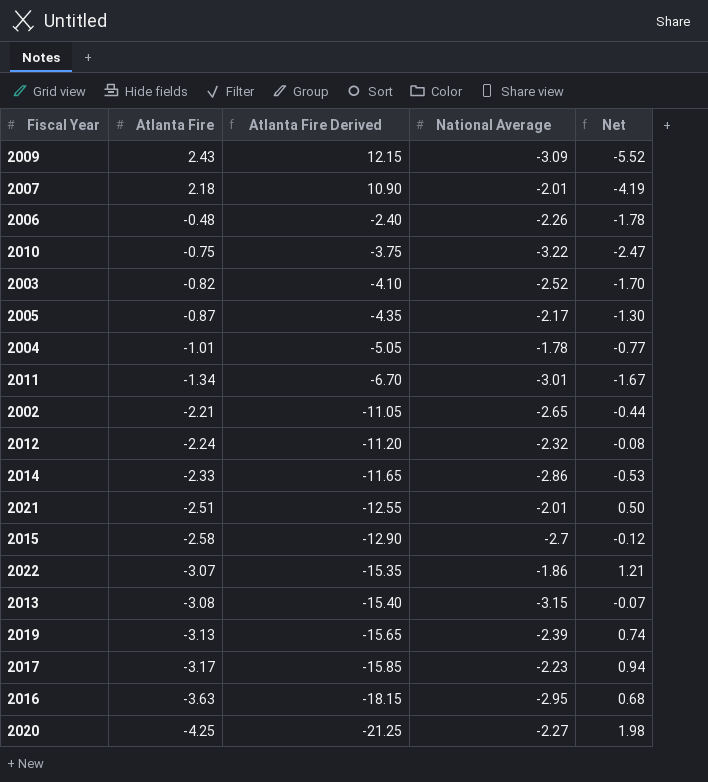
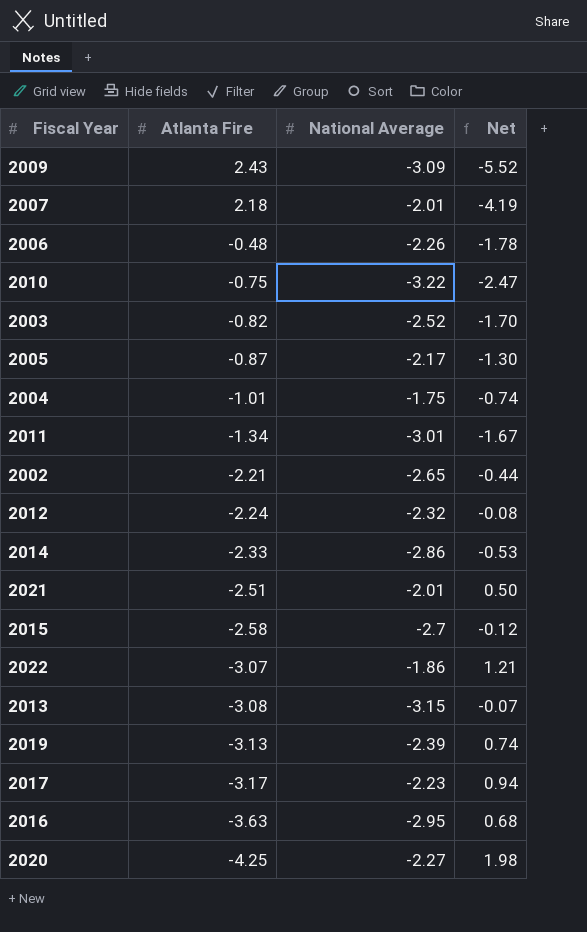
column Atlanta Fire Derived | formula: [Atlanta Fire] * 5 -> none
2004 | National Average: -1.78 -> -1.75
2004 | Net: -0.77 -> -0.74

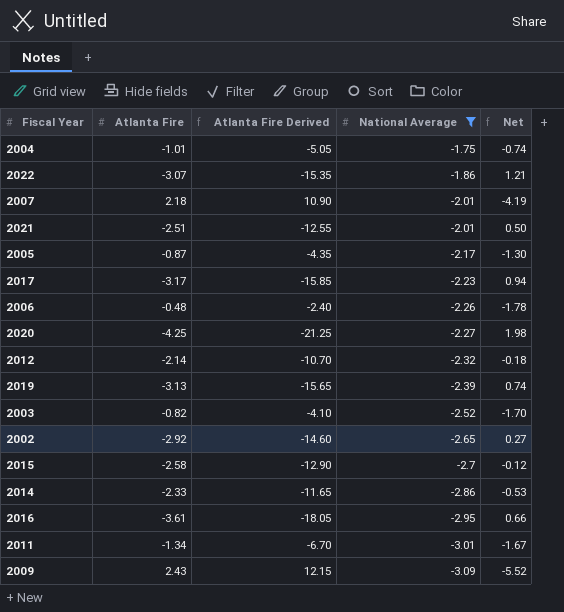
filter: none -> National Average >= -3.09
row order: Atlanta Fire descending -> National Average descending
column Atlanta Fire Derived | formula: none -> [Atlanta Fire] * 5
2012 | Atlanta Fire: -2.24 -> -2.14
2012 | Net: -0.08 -> -0.18
2002 | Atlanta Fire: -2.21 -> -2.92
2002 | Net: -0.44 -> 0.27
2016 | Atlanta Fire: -3.63 -> -3.61
2016 | Net: 0.68 -> 0.66

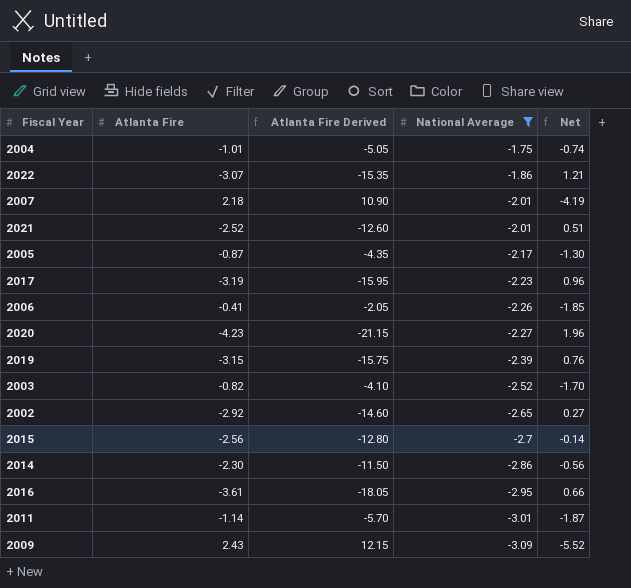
row 2012: -2.14 | -10.70 | -2.32 | -0.18 -> none
2021 | Atlanta Fire: -2.51 -> -2.52
2021 | Atlanta Fire Derived: -12.55 -> -12.60
2021 | Net: 0.50 -> 0.51
2017 | Atlanta Fire: -3.17 -> -3.19
2017 | Atlanta Fire Derived: -15.85 -> -15.95
2017 | Net: 0.94 -> 0.96
2006 | Atlanta Fire: -0.48 -> -0.41
2006 | Atlanta Fire Derived: -2.40 -> -2.05
2006 | Net: -1.78 -> -1.85
2020 | Atlanta Fire: -4.25 -> -4.23
2020 | Atlanta Fire Derived: -21.25 -> -21.15
2020 | Net: 1.98 -> 1.96
2019 | Atlanta Fire: -3.13 -> -3.15
2019 | Atlanta Fire Derived: -15.65 -> -15.75
2019 | Net: 0.74 -> 0.76
2015 | Atlanta Fire: -2.58 -> -2.56
2015 | Atlanta Fire Derived: -12.90 -> -12.80
2015 | Net: -0.12 -> -0.14
2014 | Atlanta Fire: -2.33 -> -2.30
2014 | Atlanta Fire Derived: -11.65 -> -11.50
2014 | Net: -0.53 -> -0.56
2011 | Atlanta Fire: -1.34 -> -1.14
2011 | Atlanta Fire Derived: -6.70 -> -5.70
2011 | Net: -1.67 -> -1.87

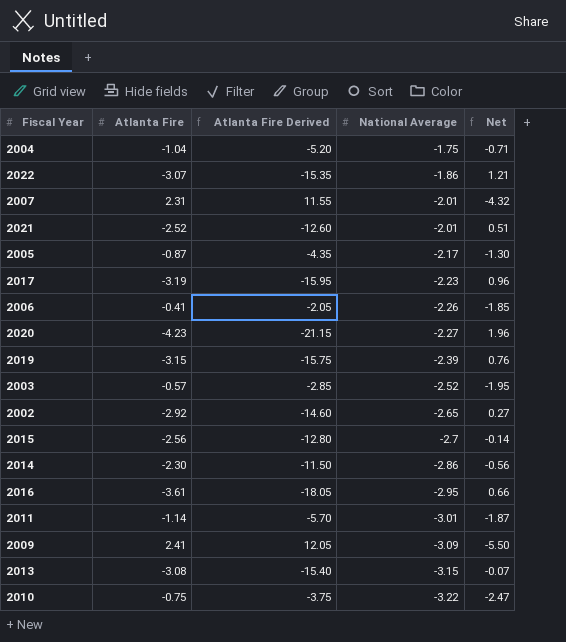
filter: National Average >= -3.09 -> none
2004 | Atlanta Fire: -1.01 -> -1.04
2004 | Atlanta Fire Derived: -5.05 -> -5.20
2004 | Net: -0.74 -> -0.71
2007 | Atlanta Fire: 2.18 -> 2.31
2007 | Atlanta Fire Derived: 10.90 -> 11.55
2007 | Net: -4.19 -> -4.32
2003 | Atlanta Fire: -0.82 -> -0.57
2003 | Atlanta Fire Derived: -4.10 -> -2.85
2003 | Net: -1.70 -> -1.95
2009 | Atlanta Fire: 2.43 -> 2.41
2009 | Atlanta Fire Derived: 12.15 -> 12.05
2009 | Net: -5.52 -> -5.50

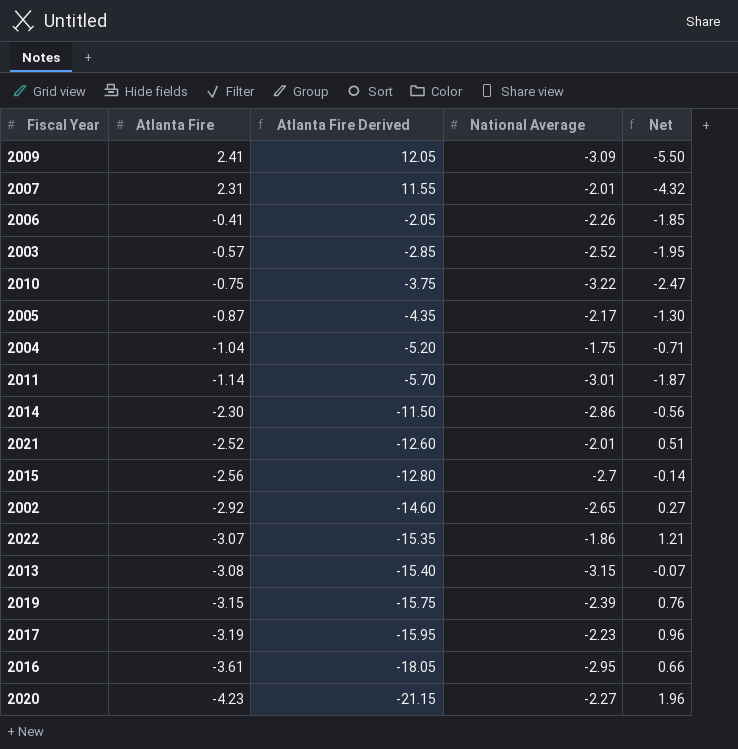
row order: National Average descending -> Atlanta Fire descending

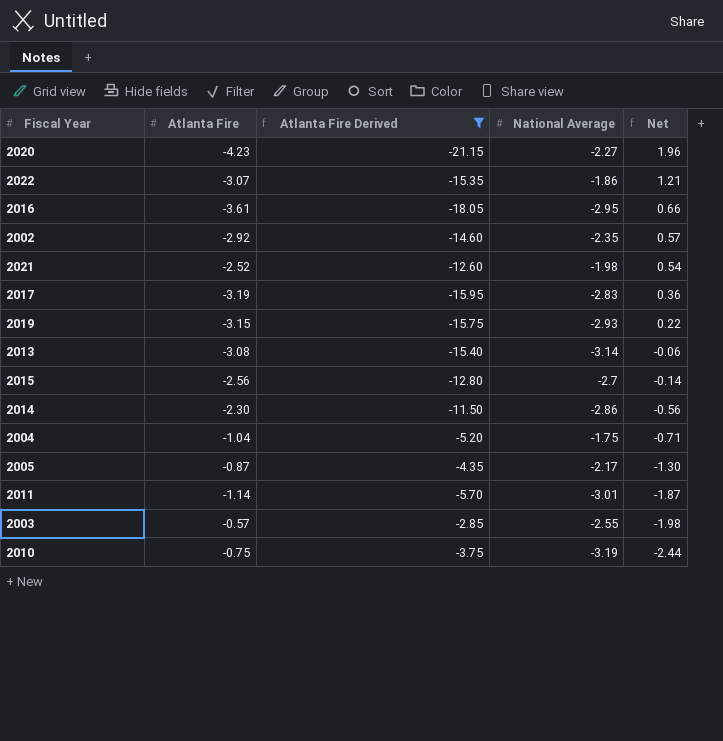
filter: none -> Atlanta Fire Derived <= -2.85
row order: Atlanta Fire descending -> Net descending
2002 | National Average: -2.65 -> -2.35
2002 | Net: 0.27 -> 0.57
2021 | National Average: -2.01 -> -1.98
2021 | Net: 0.51 -> 0.54
2017 | National Average: -2.23 -> -2.83
2017 | Net: 0.96 -> 0.36
2019 | National Average: -2.39 -> -2.93
2019 | Net: 0.76 -> 0.22
2013 | National Average: -3.15 -> -3.14
2013 | Net: -0.07 -> -0.06
2003 | National Average: -2.52 -> -2.55
2003 | Net: -1.95 -> -1.98
2010 | National Average: -3.22 -> -3.19
2010 | Net: -2.47 -> -2.44

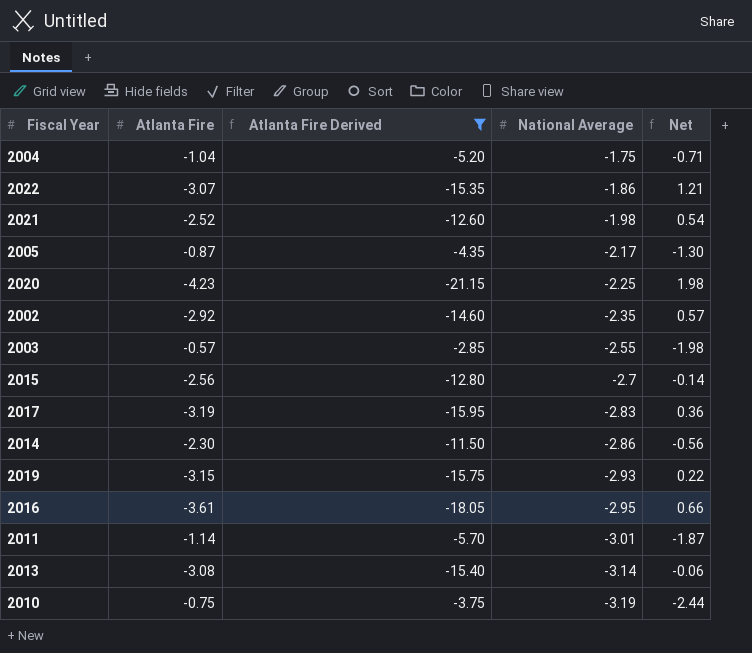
row order: Net descending -> National Average descending
2020 | National Average: -2.27 -> -2.25
2020 | Net: 1.96 -> 1.98

